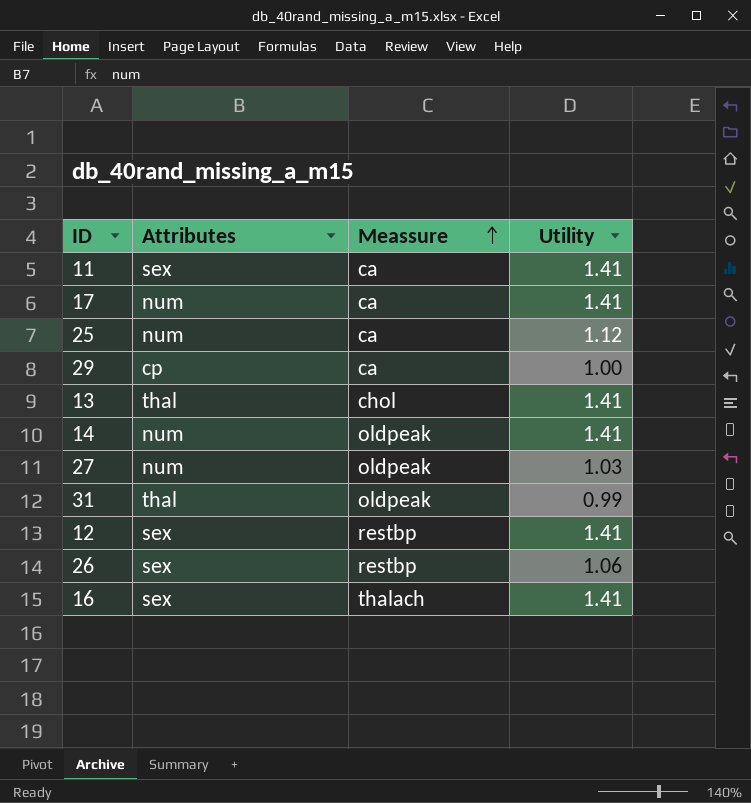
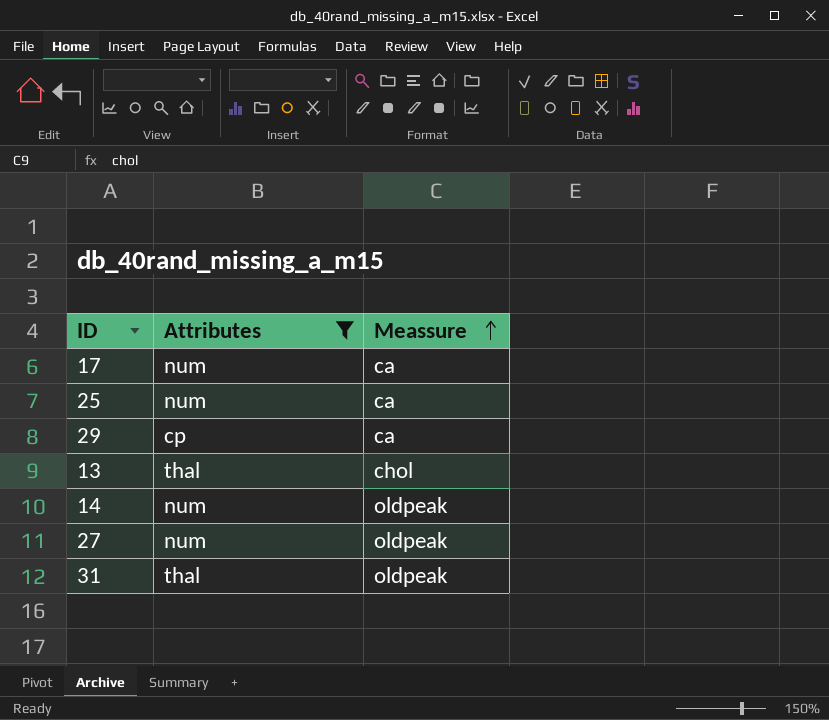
filter: none -> Attributes != sex
column Utility | position: 4 -> none

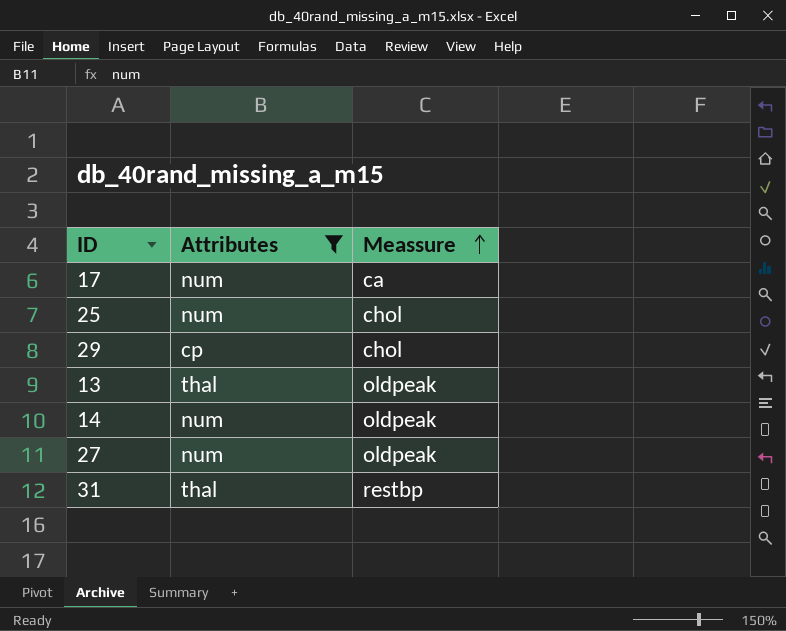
25 | Meassure: ca -> chol
29 | Meassure: ca -> chol
13 | Meassure: chol -> oldpeak
31 | Meassure: oldpeak -> restbp

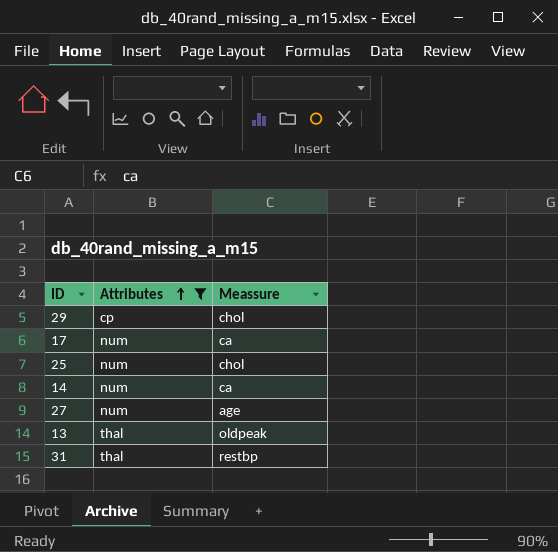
row order: Meassure ascending -> Attributes ascending
14 | Meassure: oldpeak -> ca
27 | Meassure: oldpeak -> age

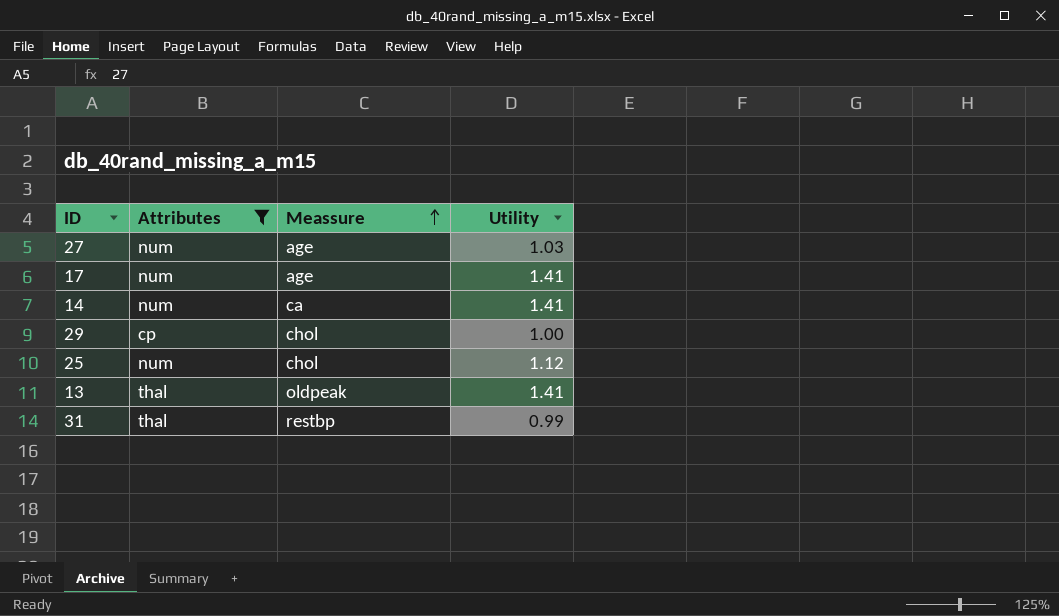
row order: Attributes ascending -> Meassure ascending
column Utility | position: none -> 4
17 | Meassure: ca -> age

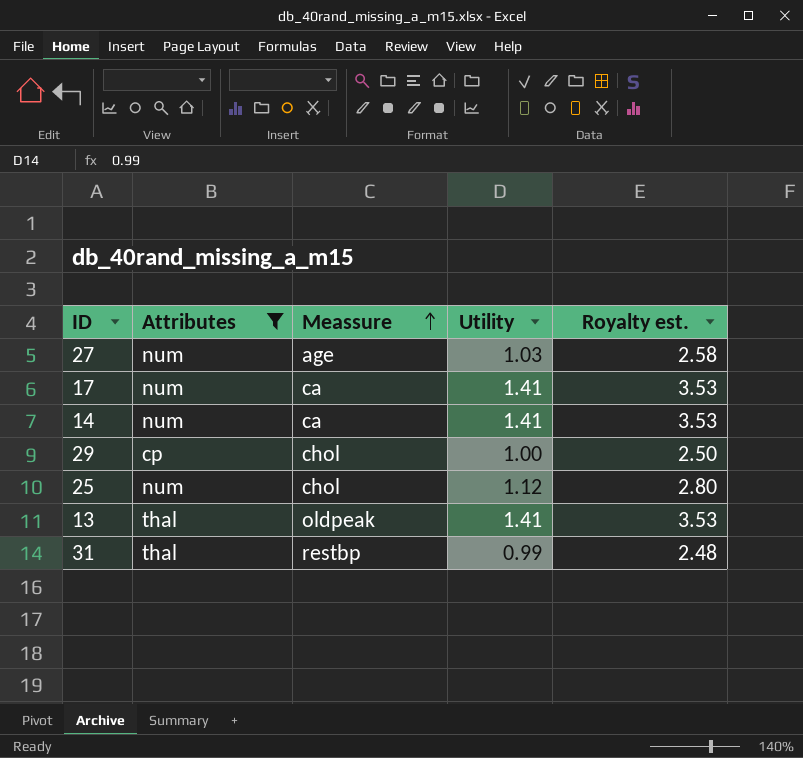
column Royalty est. | formula: none -> [Utility] * 2.5
17 | Meassure: age -> ca

